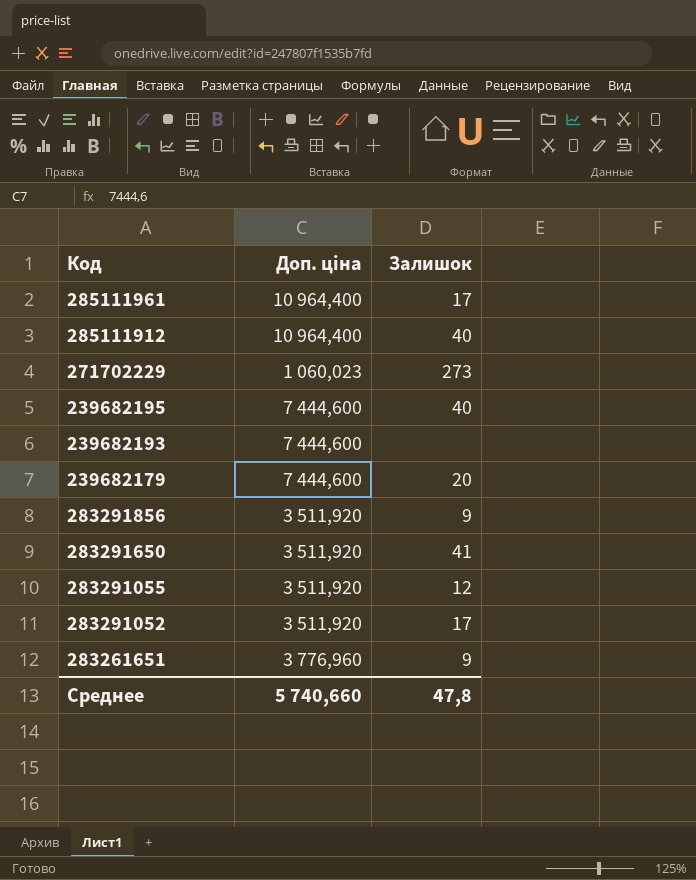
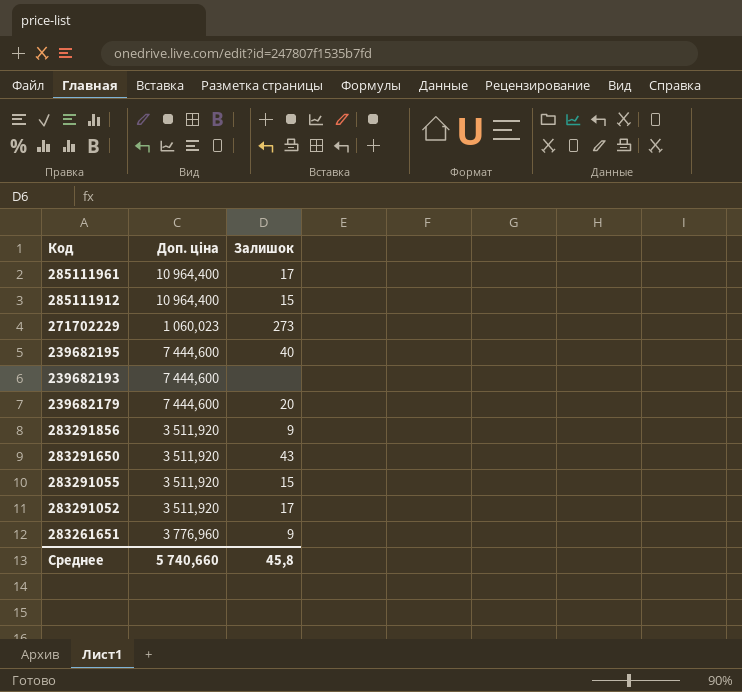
285111912 | Залишок: 40 -> 15
283291650 | Залишок: 41 -> 43
283291055 | Залишок: 12 -> 15
Среднее | Залишок: 47,8 -> 45,8

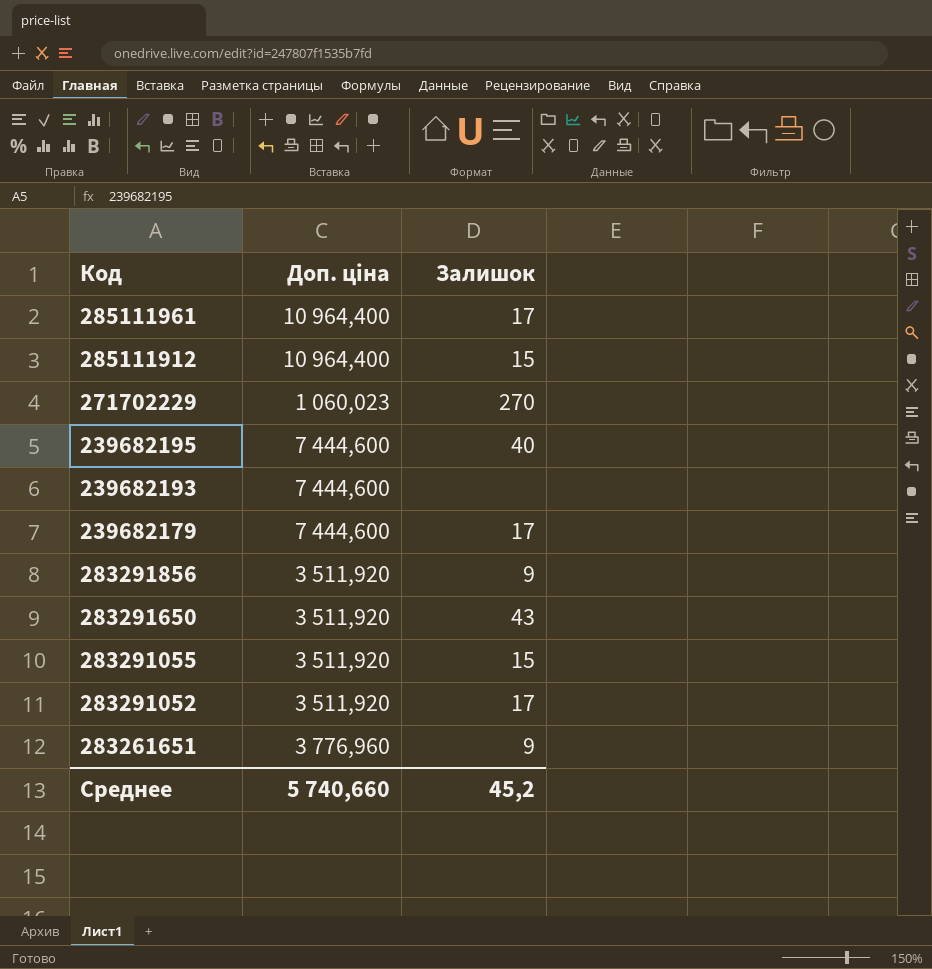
271702229 | Залишок: 273 -> 270
239682179 | Залишок: 20 -> 17
Среднее | Залишок: 45,8 -> 45,2

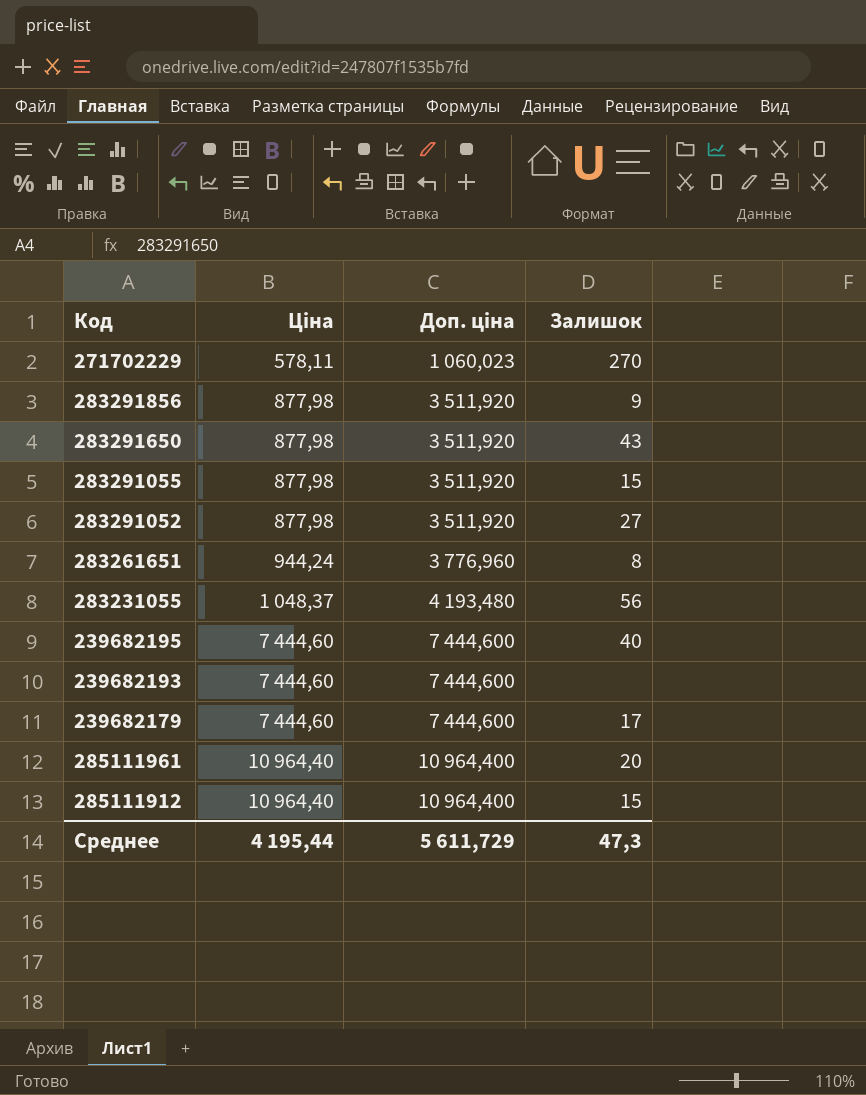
row order: none -> Ціна ascending
column Ціна | position: none -> 2
283291052 | Залишок: 17 -> 27
283261651 | Залишок: 9 -> 8
row 283231055: none -> 1 048,37 | 4 193,480 | 56
285111961 | Залишок: 17 -> 20
Среднее | Доп. ціна: 5 740,660 -> 5 611,729
Среднее | Залишок: 45,2 -> 47,3

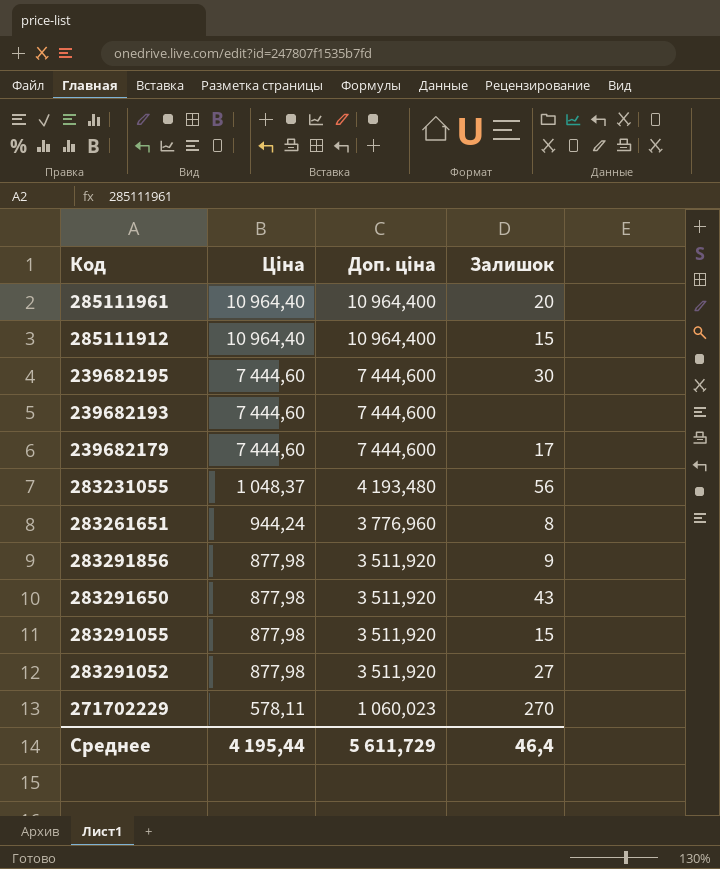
row order: Ціна ascending -> Ціна descending
239682195 | Залишок: 40 -> 30
Среднее | Залишок: 47,3 -> 46,4

